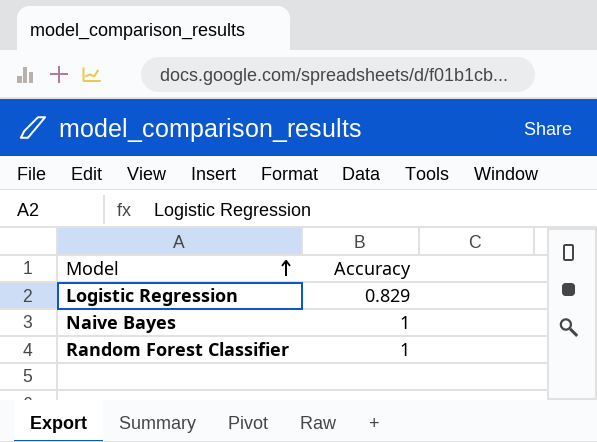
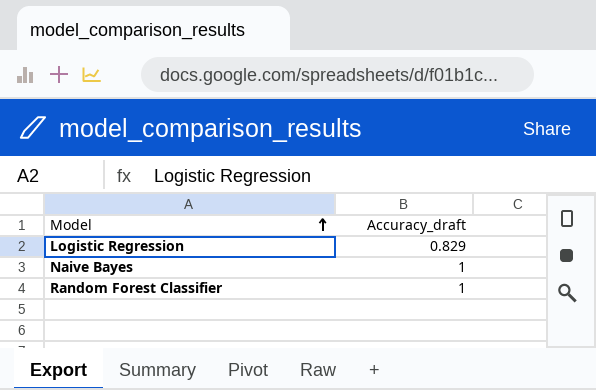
column name: Accuracy -> Accuracy_draft

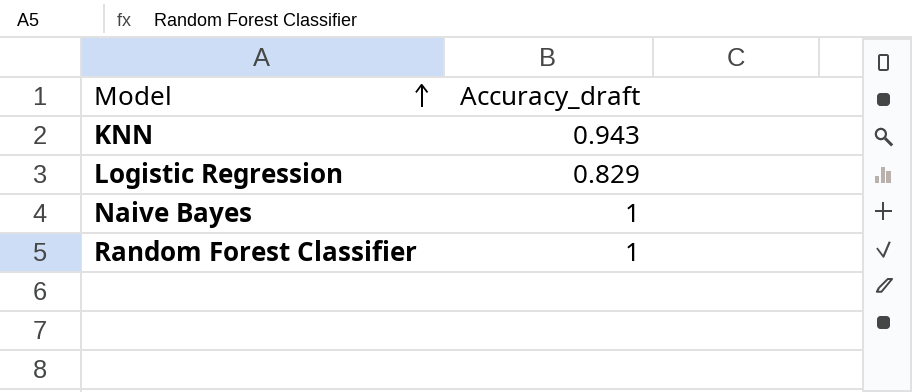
row KNN: none -> 0.943

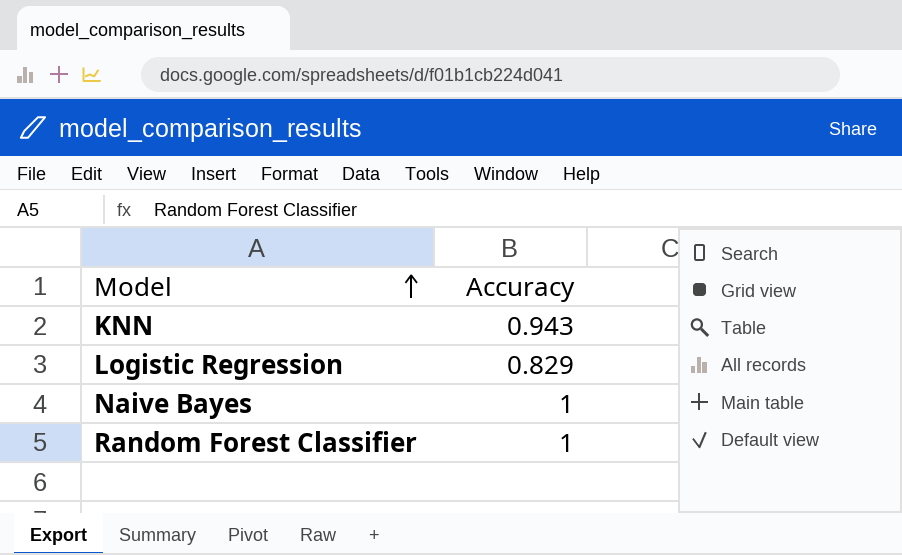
column name: Accuracy_draft -> Accuracy

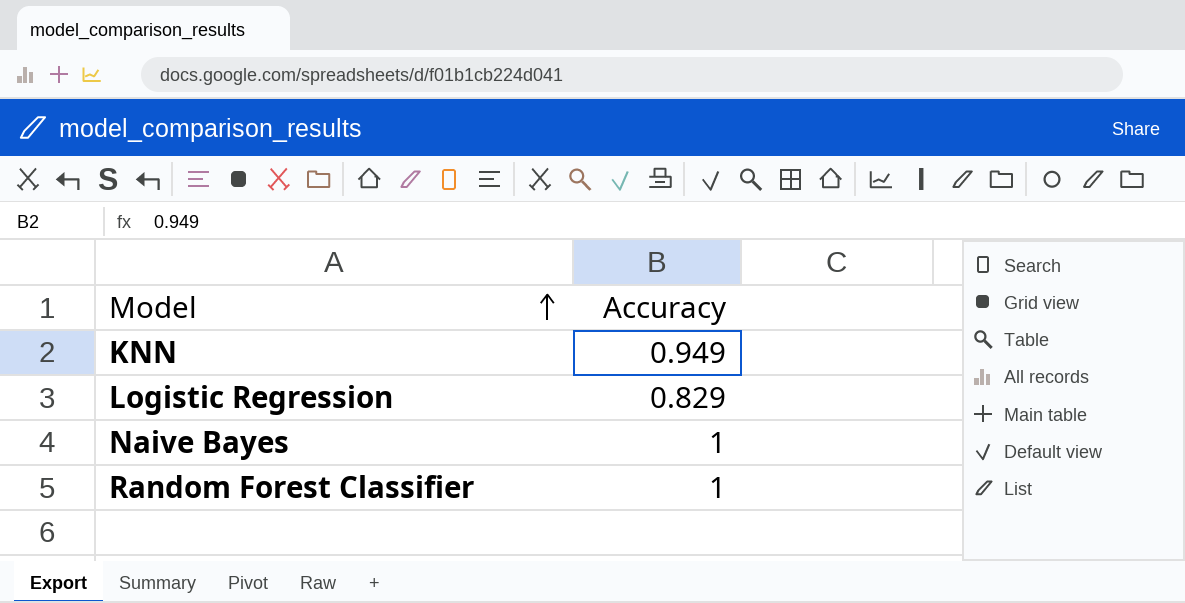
KNN | Accuracy: 0.943 -> 0.949

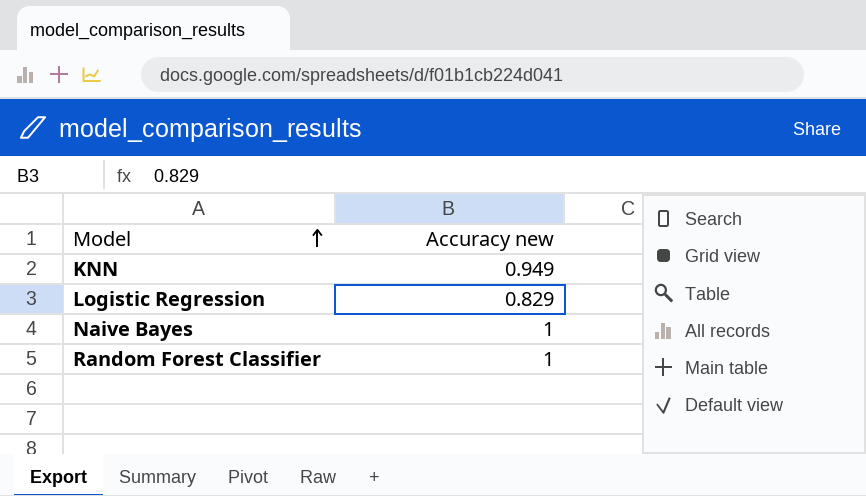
column name: Accuracy -> Accuracy new

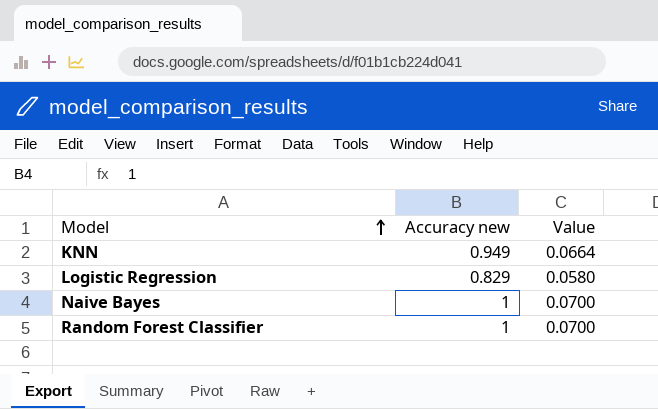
column Value | formula: none -> [Accuracy new] * 0.07

